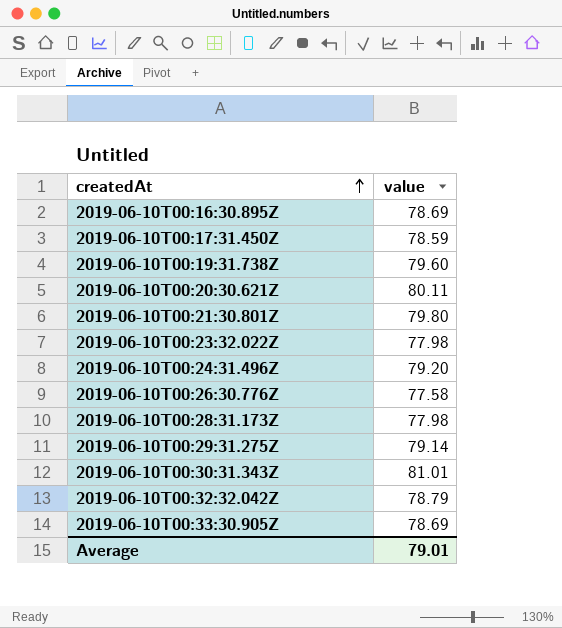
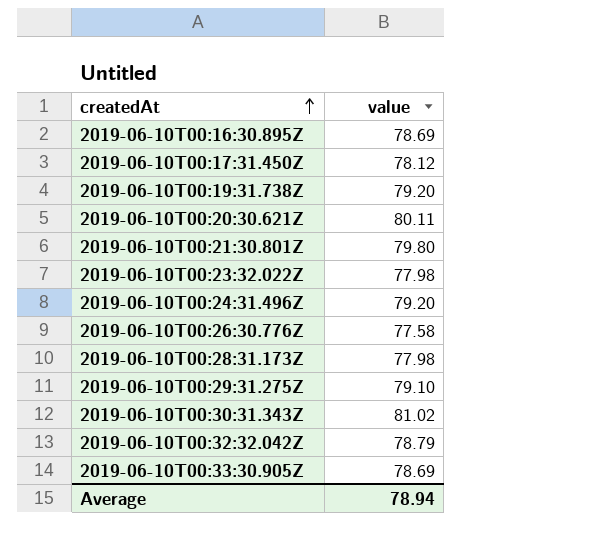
2019-06-10T00:17:31.450Z | value: 78.59 -> 78.12
2019-06-10T00:19:31.738Z | value: 79.60 -> 79.20
2019-06-10T00:29:31.275Z | value: 79.14 -> 79.10
2019-06-10T00:30:31.343Z | value: 81.01 -> 81.02
Average | value: 79.01 -> 78.94

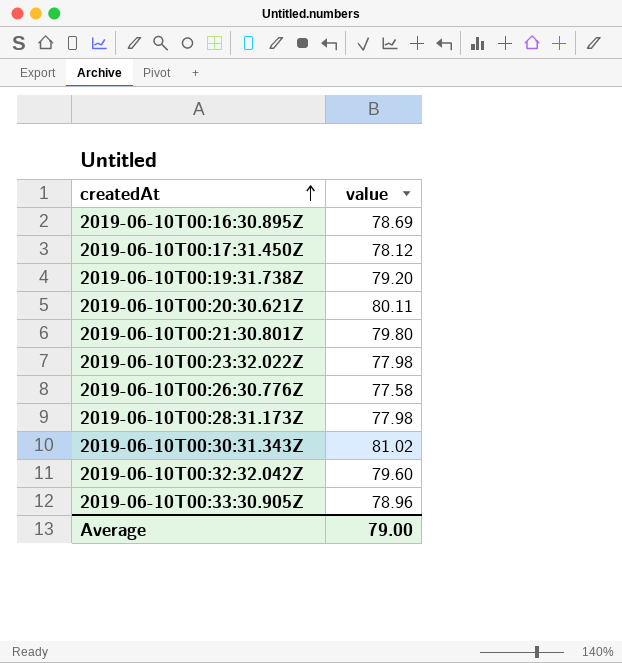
row 2019-06-10T00:24:31.496Z: 79.20 -> none
row 2019-06-10T00:29:31.275Z: 79.10 -> none
2019-06-10T00:32:32.042Z | value: 78.79 -> 79.60
2019-06-10T00:33:30.905Z | value: 78.69 -> 78.96
Average | value: 78.94 -> 79.00

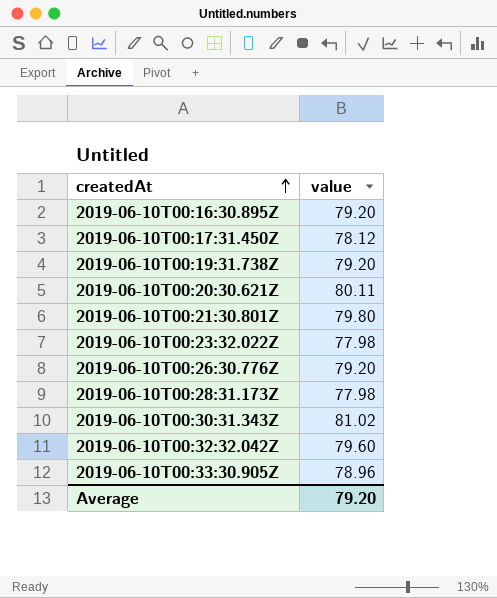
2019-06-10T00:16:30.895Z | value: 78.69 -> 79.20
2019-06-10T00:26:30.776Z | value: 77.58 -> 79.20
Average | value: 79.00 -> 79.20

